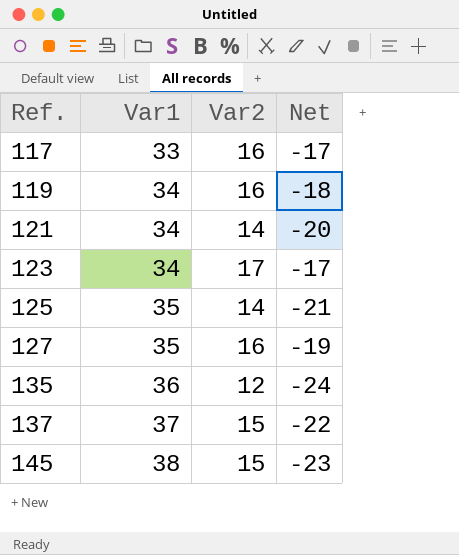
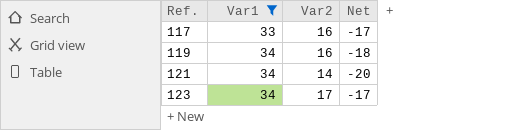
filter: none -> Var1 <= 34

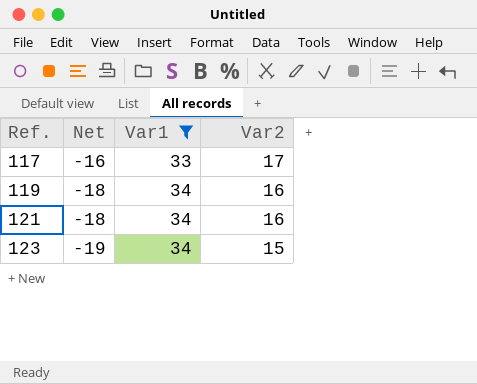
column Net | position: 4 -> 2
117 | Net: -17 -> -16
117 | Var2: 16 -> 17
121 | Net: -20 -> -18
121 | Var2: 14 -> 16
123 | Net: -17 -> -19
123 | Var2: 17 -> 15

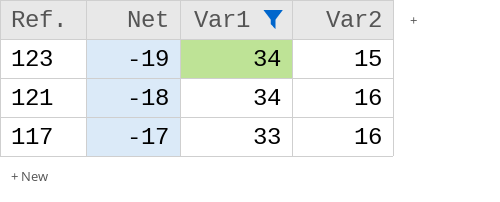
row order: Ref. ascending -> Ref. descending
row 119: -18 | 34 | 16 -> none
117 | Net: -16 -> -17
117 | Var2: 17 -> 16

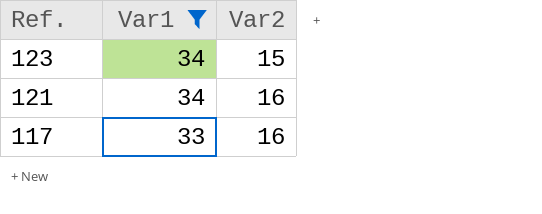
column Net | formula: [Var2] - [Var1] -> none

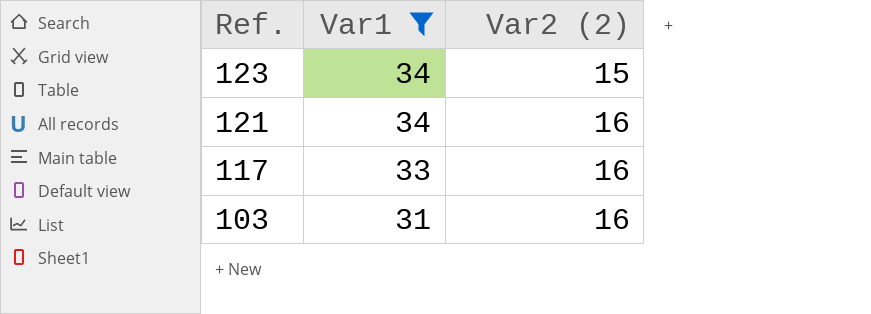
column name: Var2 -> Var2 (2)
row 103: none -> 31 | 16

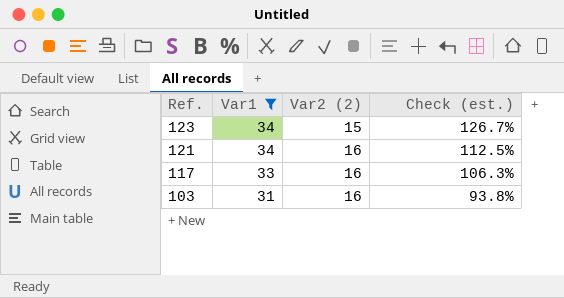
column Check (est.) | formula: none -> ([Var1] - [Var2 (2)]) / [Var2 (2)]

